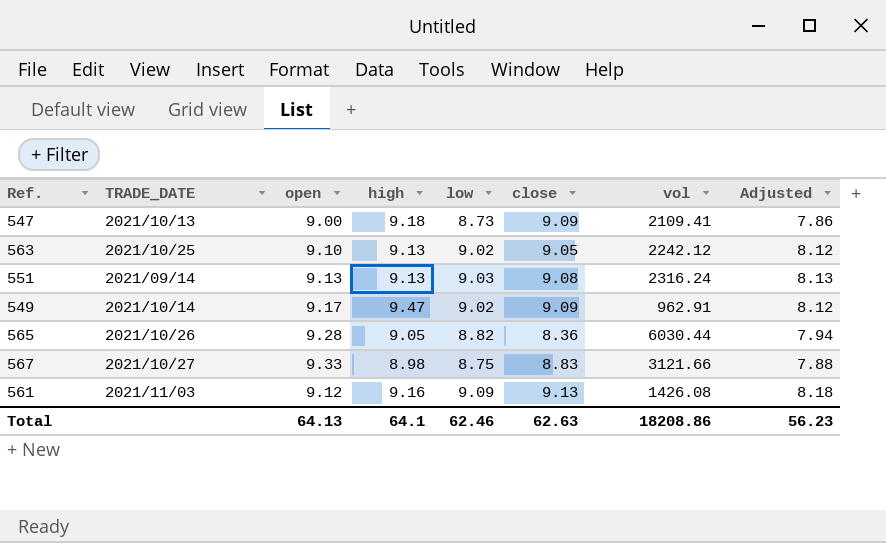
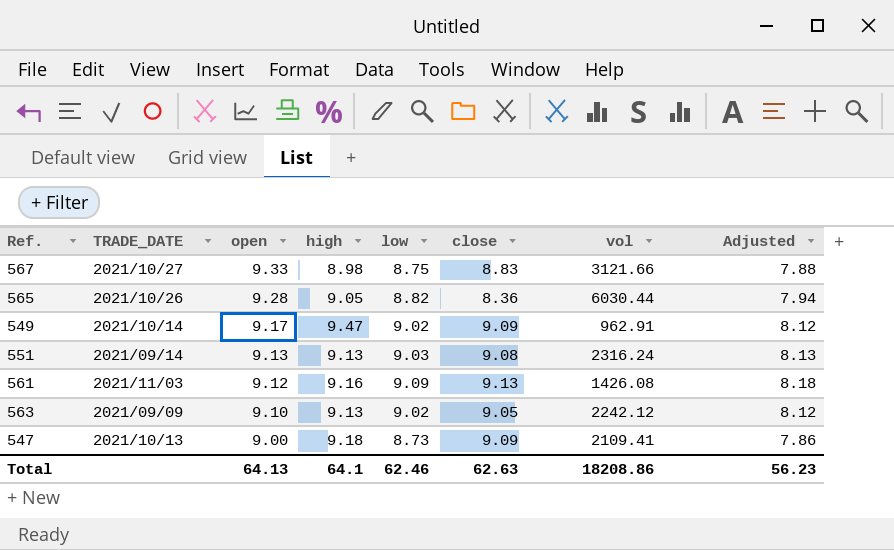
row order: none -> open descending
563 | TRADE_DATE: 2021/10/25 -> 2021/09/09

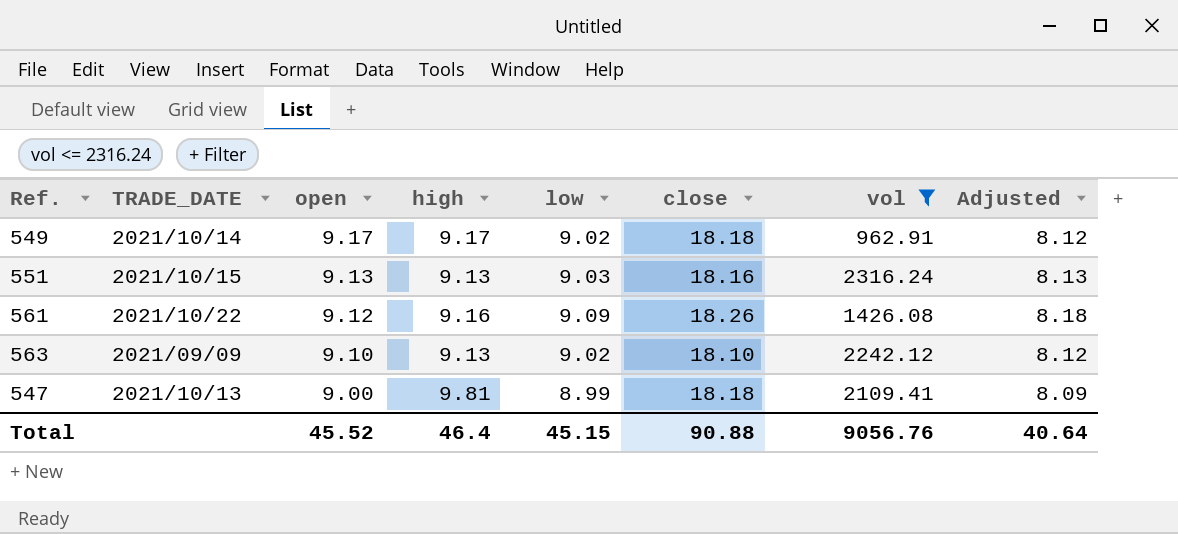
filter: none -> vol <= 2316.24
549 | high: 9.47 -> 9.17
549 | close: 9.09 -> 18.18
551 | TRADE_DATE: 2021/09/14 -> 2021/10/15
551 | close: 9.08 -> 18.16
561 | TRADE_DATE: 2021/11/03 -> 2021/10/22
561 | close: 9.13 -> 18.26
563 | close: 9.05 -> 18.10
547 | high: 9.18 -> 9.81
547 | low: 8.73 -> 8.99
547 | close: 9.09 -> 18.18
547 | Adjusted: 7.86 -> 8.09
Total | open: 64.13 -> 45.52
Total | high: 64.1 -> 46.4
Total | low: 62.46 -> 45.15
Total | close: 62.63 -> 90.88
Total | vol: 18208.86 -> 9056.76
Total | Adjusted: 56.23 -> 40.64

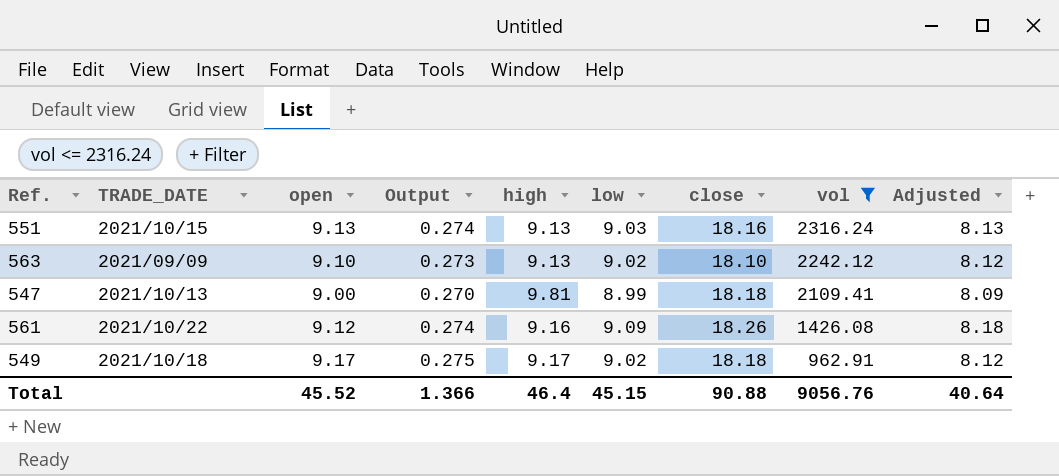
row order: open descending -> vol descending
column Output | formula: none -> [open] * 0.03
549 | TRADE_DATE: 2021/10/14 -> 2021/10/18

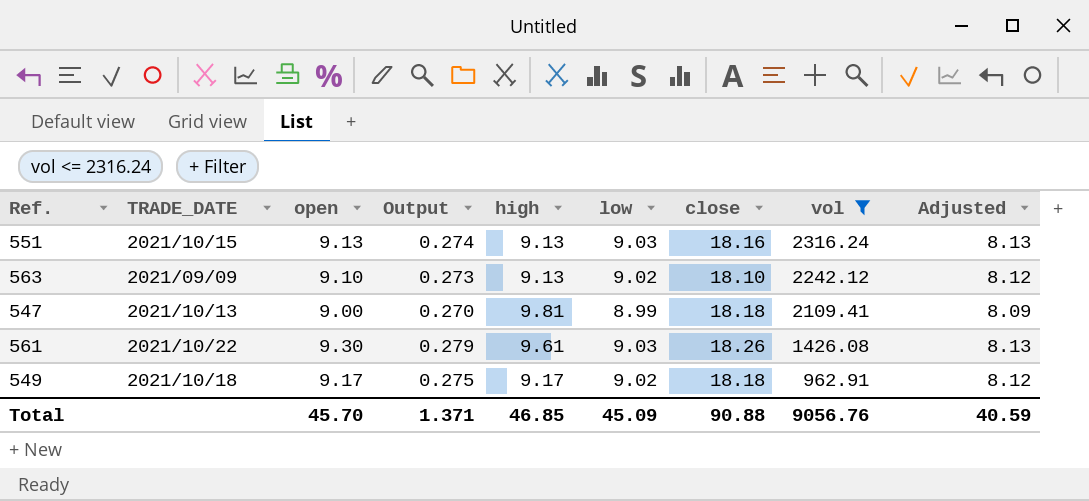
561 | open: 9.12 -> 9.30
561 | Output: 0.274 -> 0.279
561 | high: 9.16 -> 9.61
561 | low: 9.09 -> 9.03
561 | Adjusted: 8.18 -> 8.13
Total | open: 45.52 -> 45.70
Total | Output: 1.366 -> 1.371
Total | high: 46.4 -> 46.85
Total | low: 45.15 -> 45.09
Total | Adjusted: 40.64 -> 40.59

